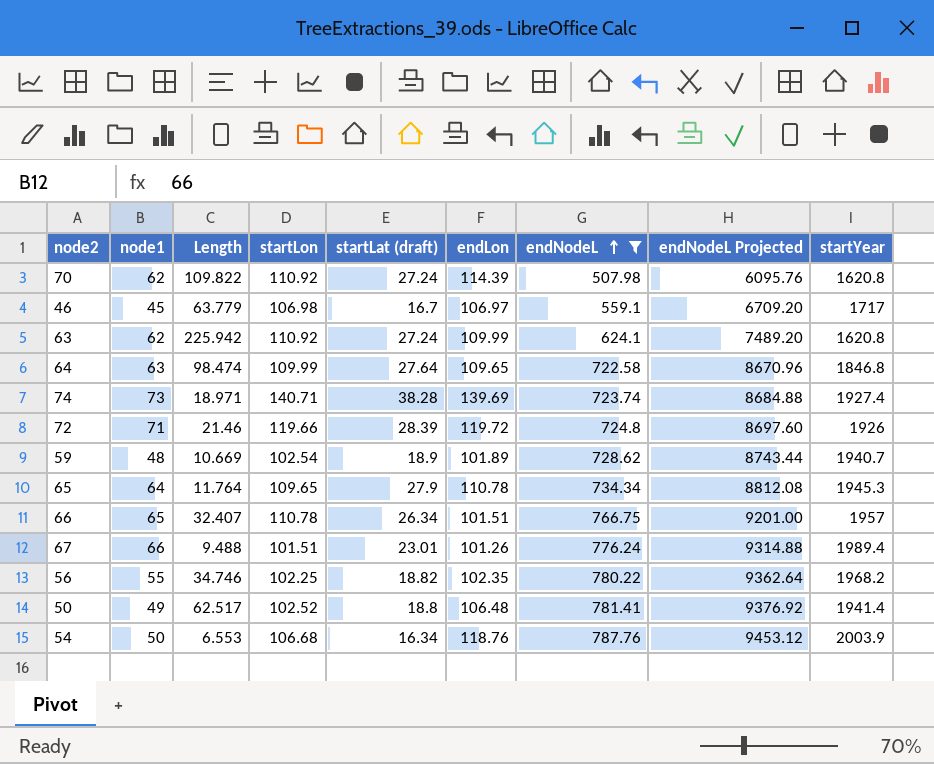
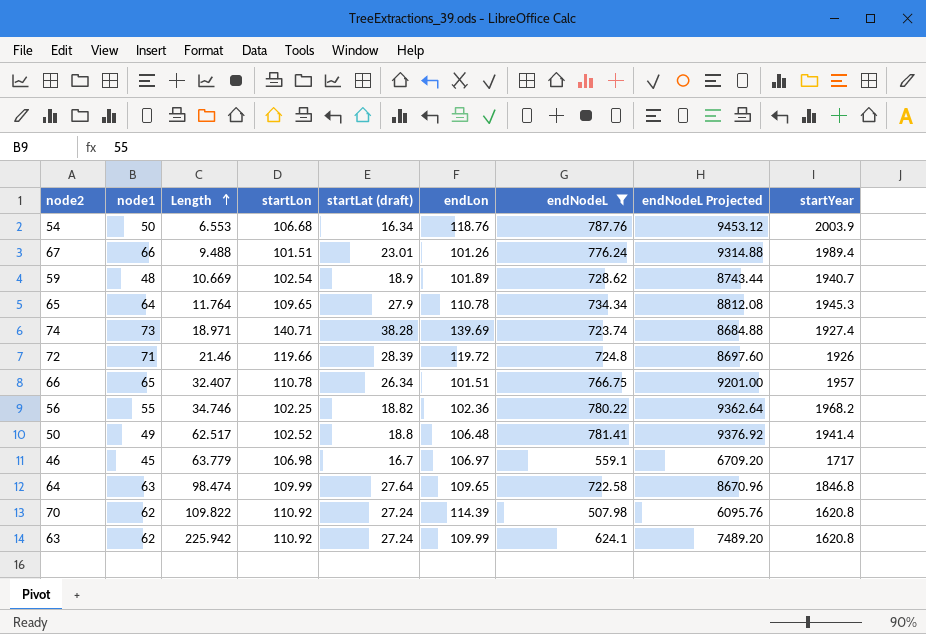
row order: endNodeL ascending -> Length ascending
56 | endLon: 102.35 -> 102.36

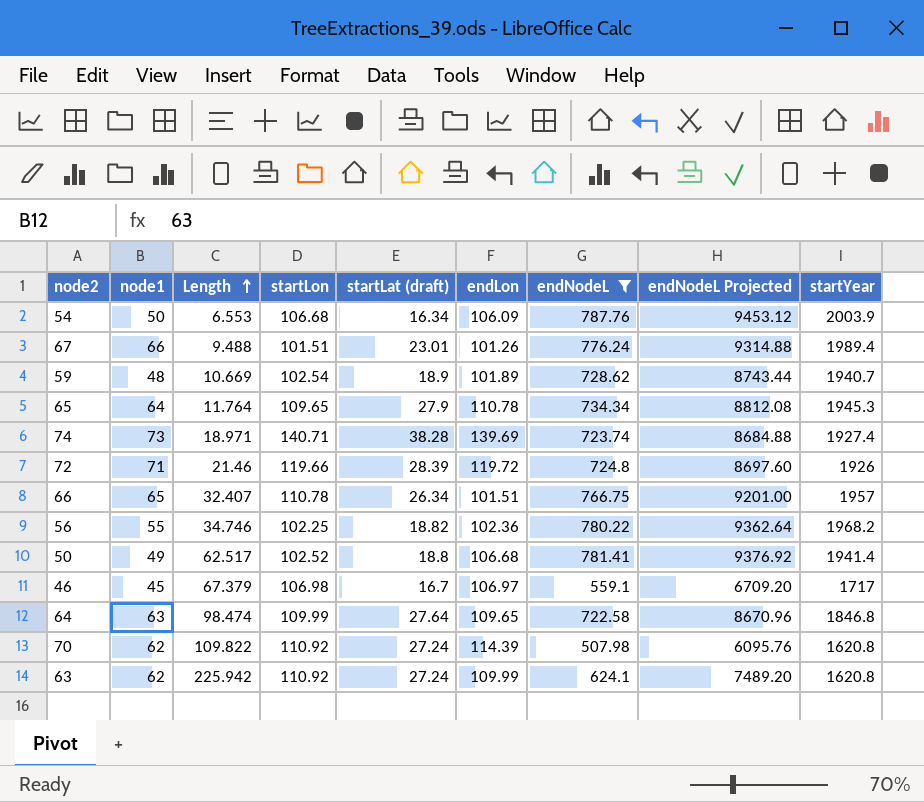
54 | endLon: 118.76 -> 106.09
50 | endLon: 106.48 -> 106.68
46 | Length: 63.779 -> 67.379

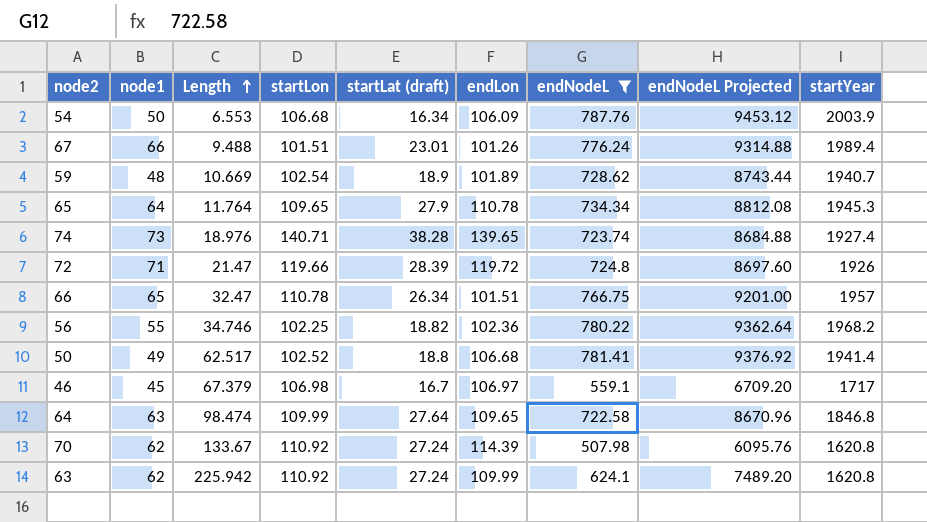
74 | Length: 18.971 -> 18.976
74 | endLon: 139.69 -> 139.65
72 | Length: 21.46 -> 21.47
66 | Length: 32.407 -> 32.47
70 | Length: 109.822 -> 133.67

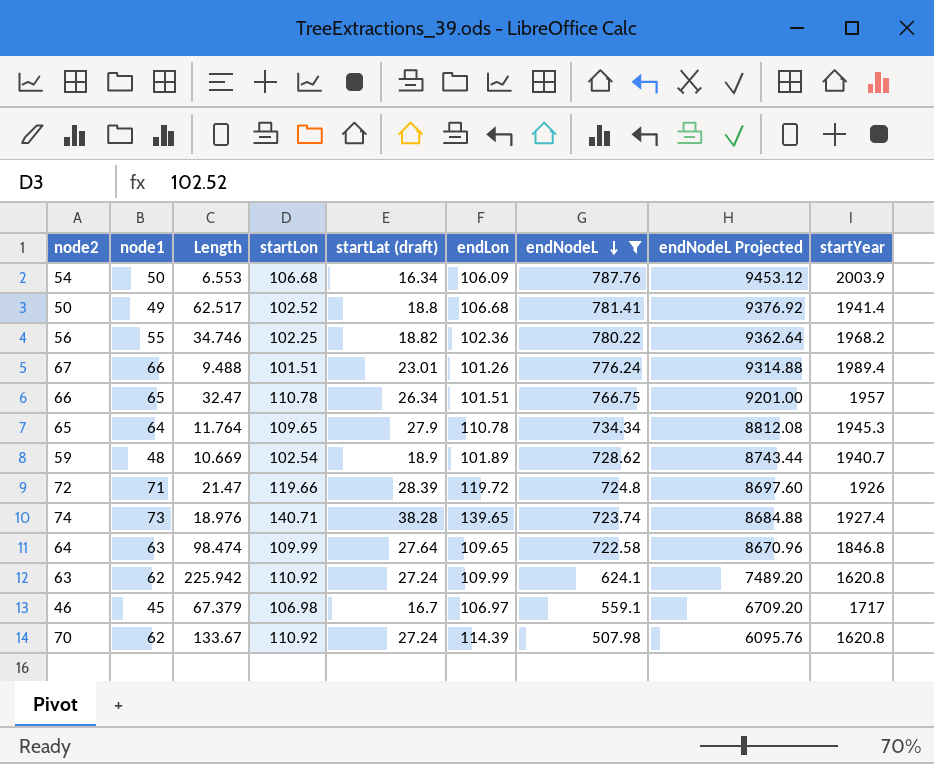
row order: Length ascending -> endNodeL descending

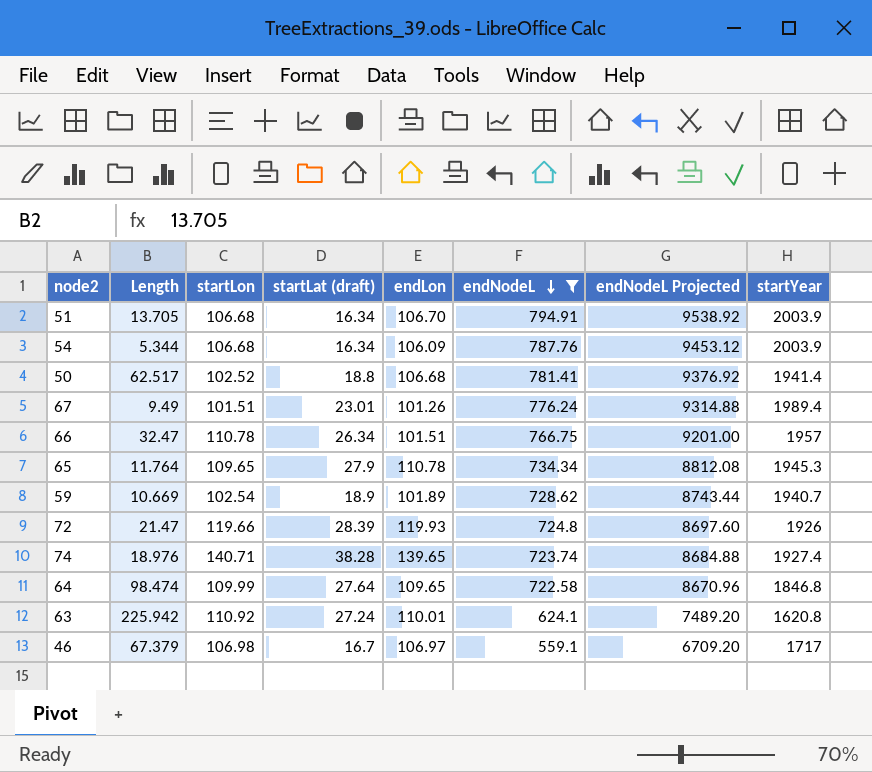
column node1 | position: 2 -> none
row 56: 55 | 34.746 | 102.25 | 18.82 | 102.36 | 780.22 | 9362.64 | 1968.2 -> none
row 70: 62 | 133.67 | 110.92 | 27.24 | 114.39 | 507.98 | 6095.76 | 1620.8 -> none
row 51: none -> 13.705 | 106.68 | 16.34 | 106.70 | 794.91 | 9538.92 | 2003.9
54 | Length: 6.553 -> 5.344
67 | Length: 9.488 -> 9.49
72 | endLon: 119.72 -> 119.93
63 | endLon: 109.99 -> 110.01

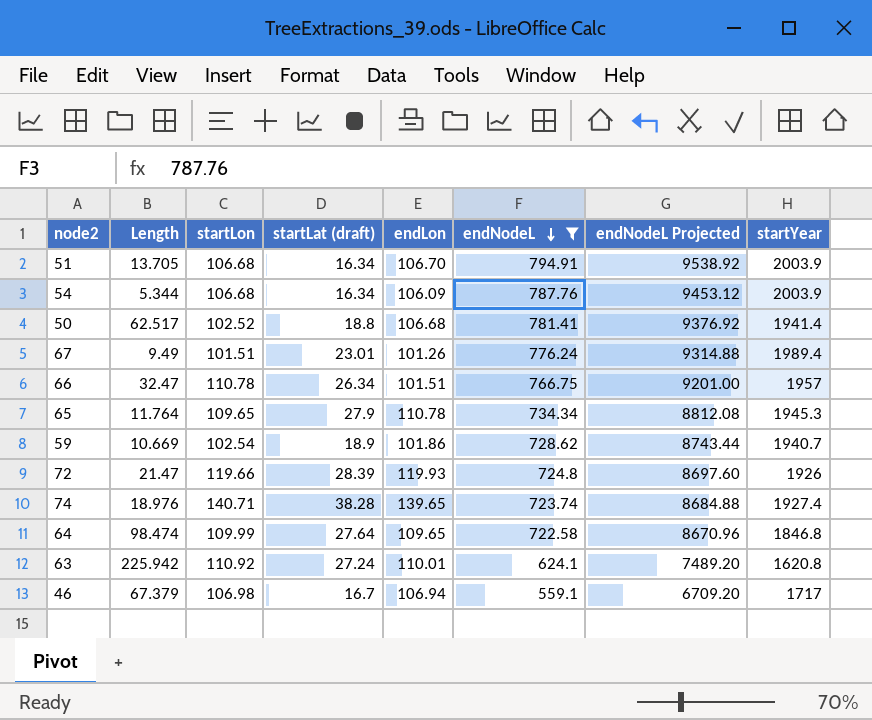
59 | endLon: 101.89 -> 101.86
46 | endLon: 106.97 -> 106.94

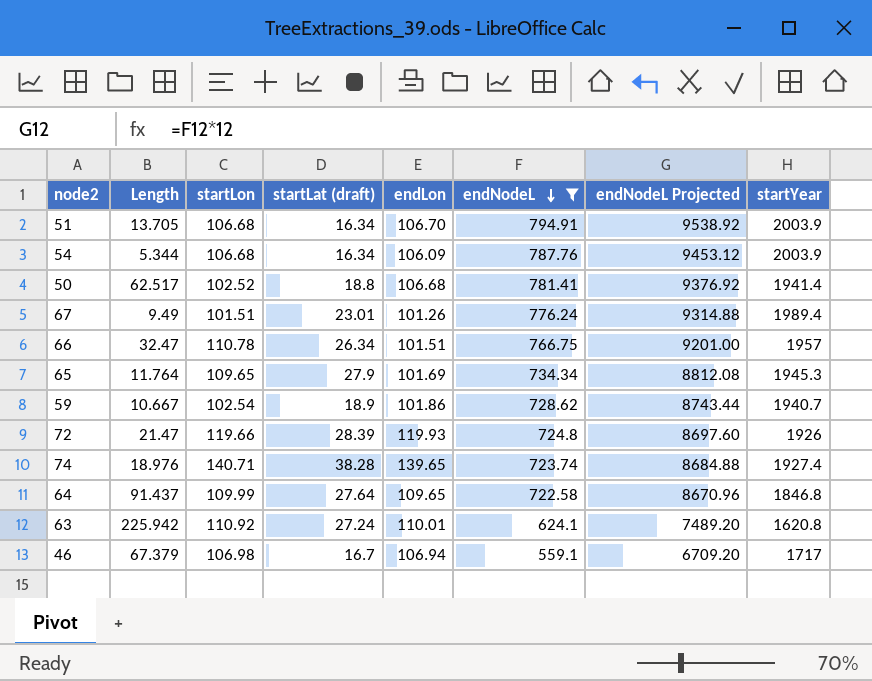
65 | endLon: 110.78 -> 101.69
59 | Length: 10.669 -> 10.667
64 | Length: 98.474 -> 91.437

